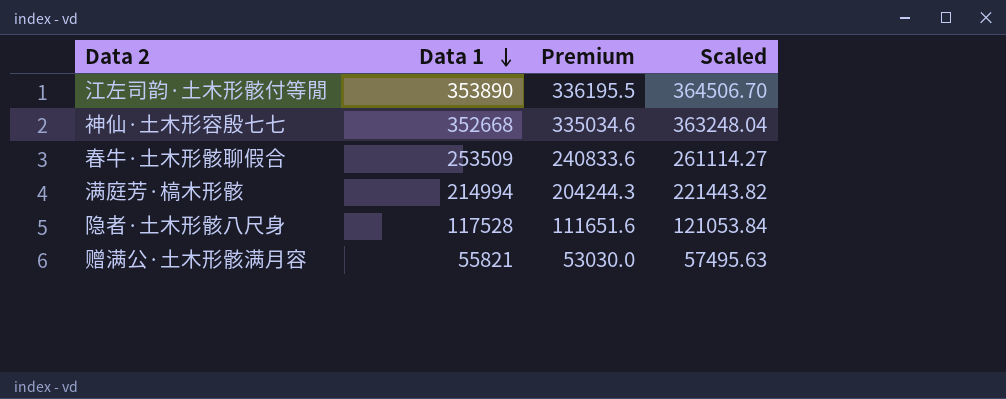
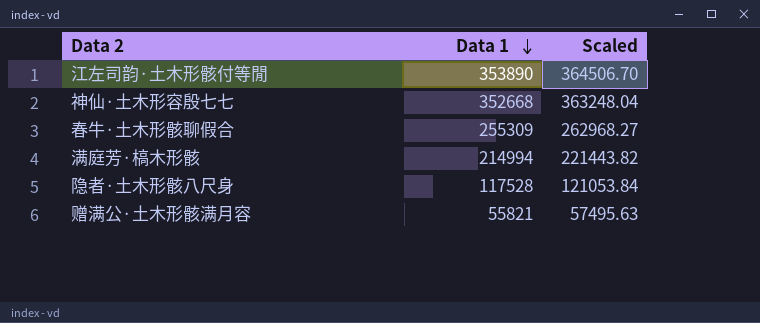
column Premium | formula: [Data 1] * 0.95 -> none
春牛·土木形骸聊假合 | Data 1: 253509 -> 255309
春牛·土木形骸聊假合 | Scaled: 261114.27 -> 262968.27

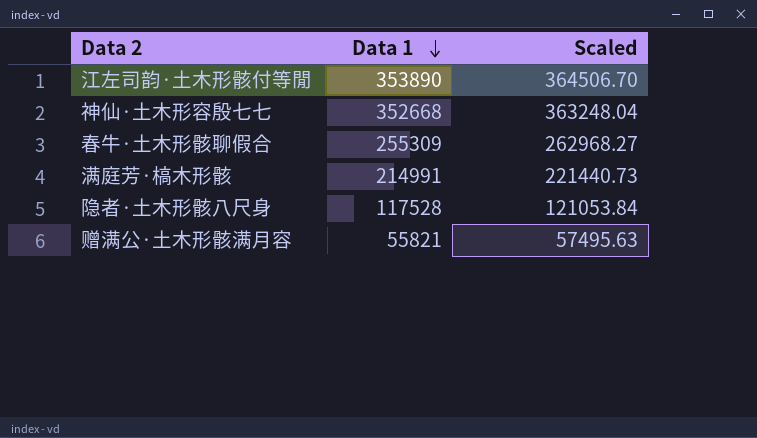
满庭芳·槁木形骸 | Data 1: 214994 -> 214991
满庭芳·槁木形骸 | Scaled: 221443.82 -> 221440.73

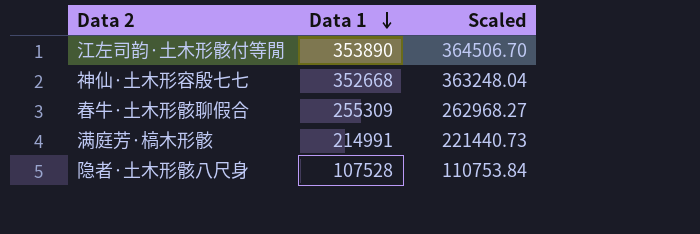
row 赠满公·土木形骸满月容: 55821 | 57495.63 -> none
隐者·土木形骸八尺身 | Data 1: 117528 -> 107528
隐者·土木形骸八尺身 | Scaled: 121053.84 -> 110753.84

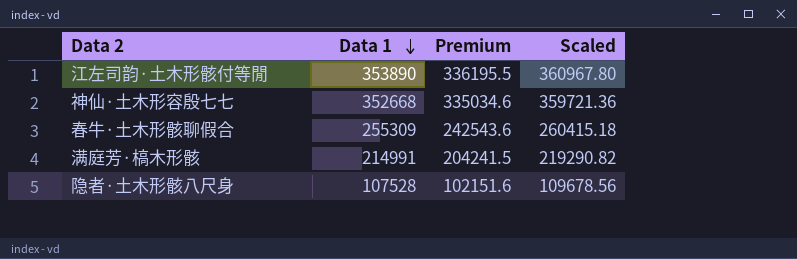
column Premium | formula: none -> [Data 1] * 0.95
column Scaled | formula: [Data 1] * 1.03 -> [Data 1] * 1.02

